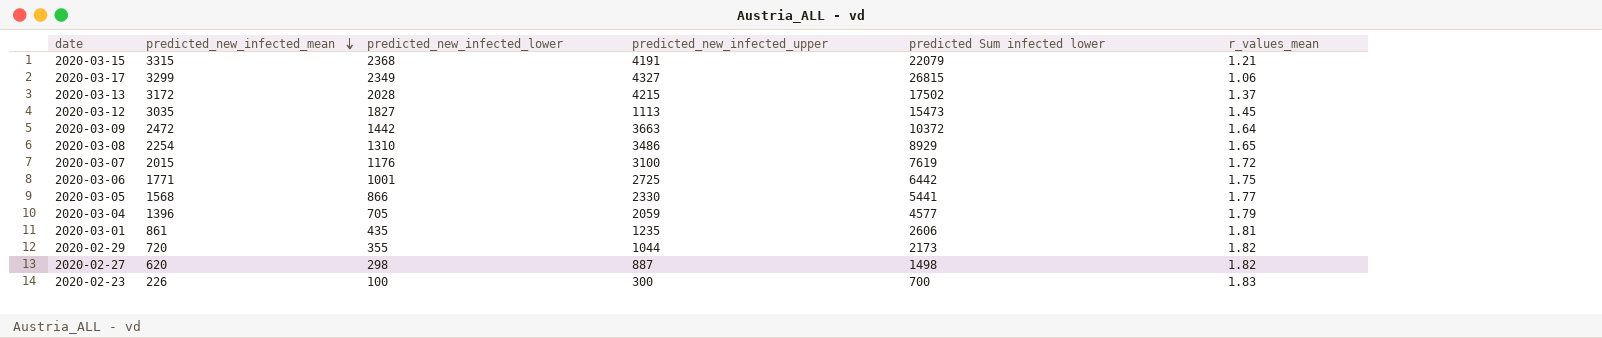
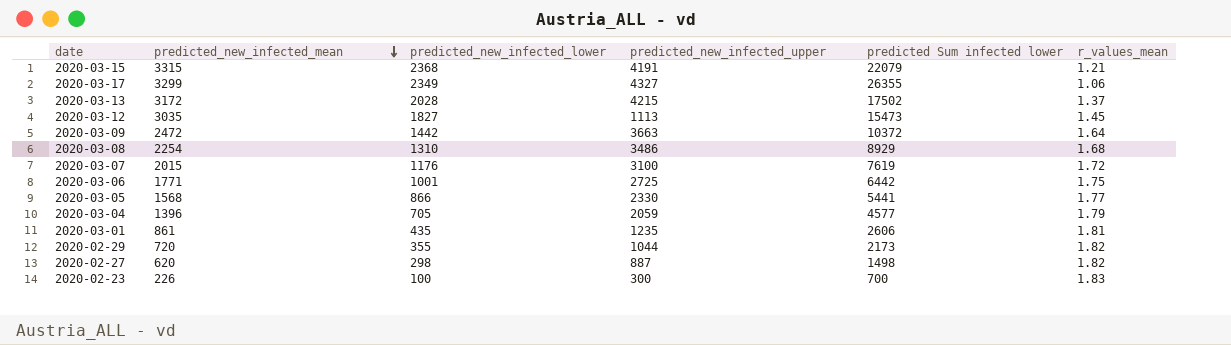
2020-03-17 | predicted Sum infected lower: 26815 -> 26355
2020-03-08 | r_values_mean: 1.65 -> 1.68

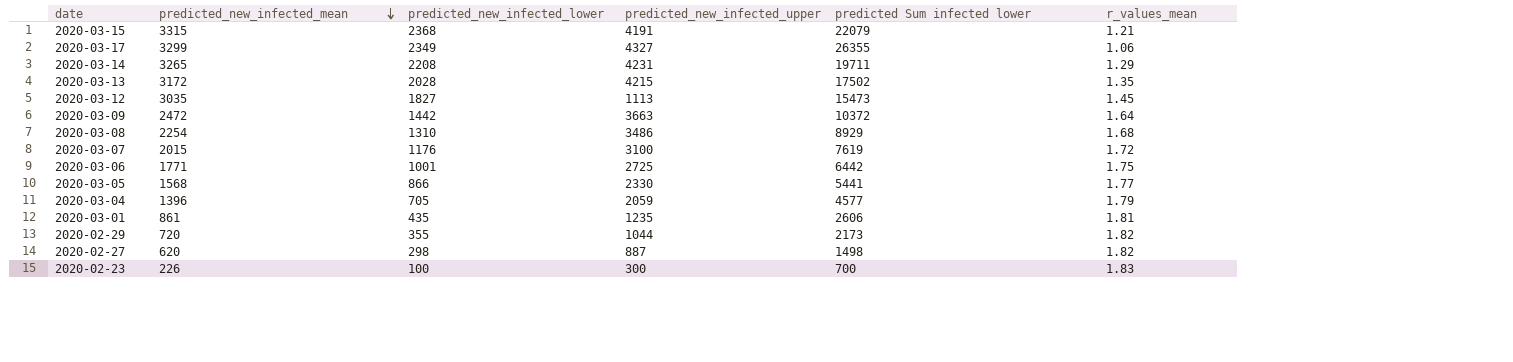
row 2020-03-14: none -> 3265 | 2208 | 4231 | 19711 | 1.29
2020-03-13 | r_values_mean: 1.37 -> 1.35

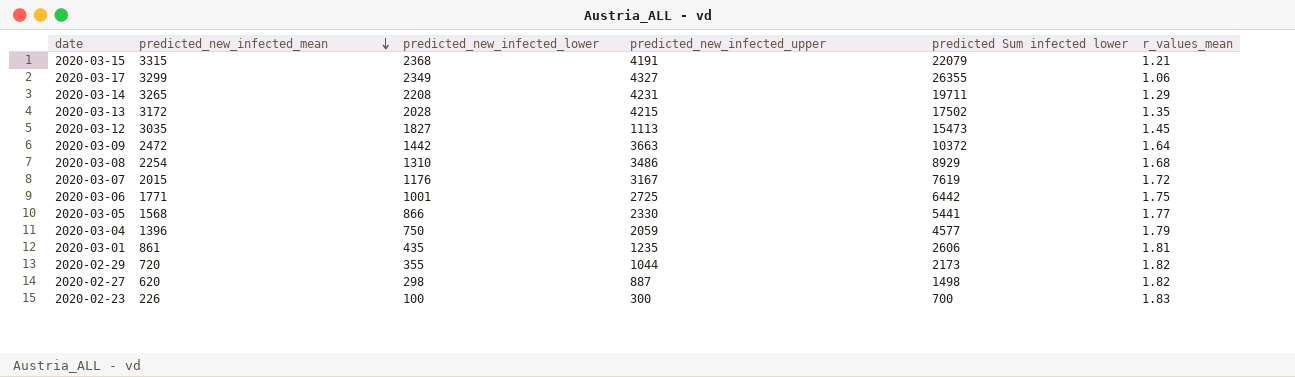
2020-03-07 | predicted_new_infected_upper: 3100 -> 3167
2020-03-04 | predicted_new_infected_lower: 705 -> 750

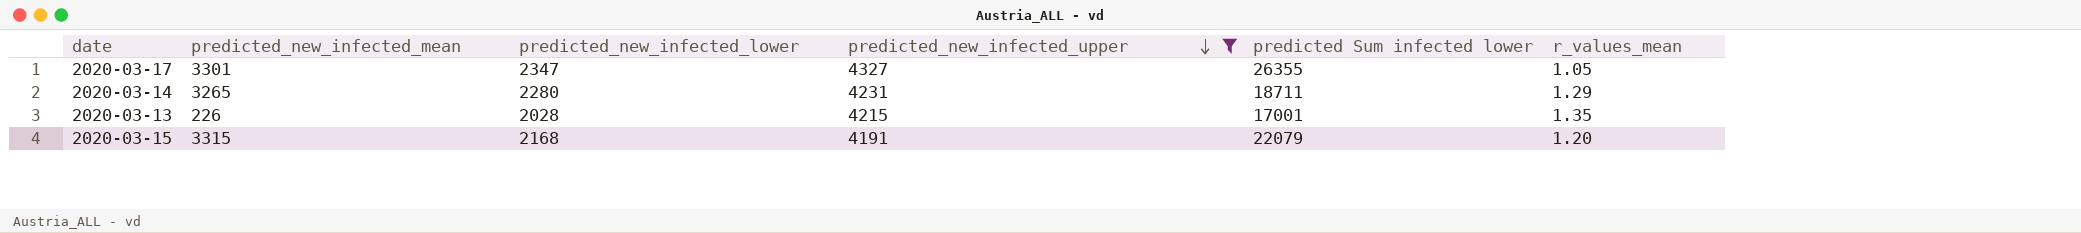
filter: none -> predicted_new_infected_upper >= 4191
row order: predicted_new_infected_mean descending -> predicted_new_infected_upper descending
2020-03-17 | predicted_new_infected_mean: 3299 -> 3301
2020-03-17 | predicted_new_infected_lower: 2349 -> 2347
2020-03-17 | r_values_mean: 1.06 -> 1.05
2020-03-14 | predicted_new_infected_lower: 2208 -> 2280
2020-03-14 | predicted Sum infected lower: 19711 -> 18711
2020-03-13 | predicted_new_infected_mean: 3172 -> 226
2020-03-13 | predicted Sum infected lower: 17502 -> 17001
2020-03-15 | predicted_new_infected_lower: 2368 -> 2168
2020-03-15 | r_values_mean: 1.21 -> 1.20

